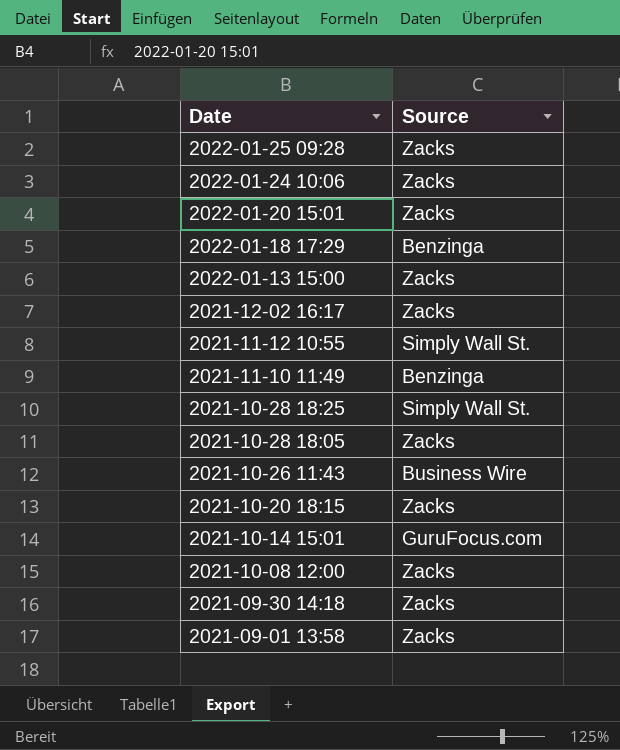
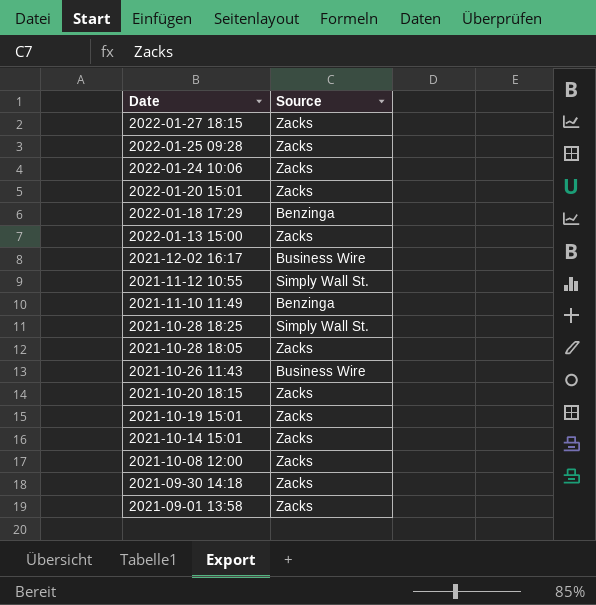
row 2022-01-27 18:15: none -> Zacks
2021-12-02 16:17 | Source: Zacks -> Business Wire
row 2021-10-19 15:01: none -> Zacks
2021-10-14 15:01 | Source: GuruFocus.com -> Zacks

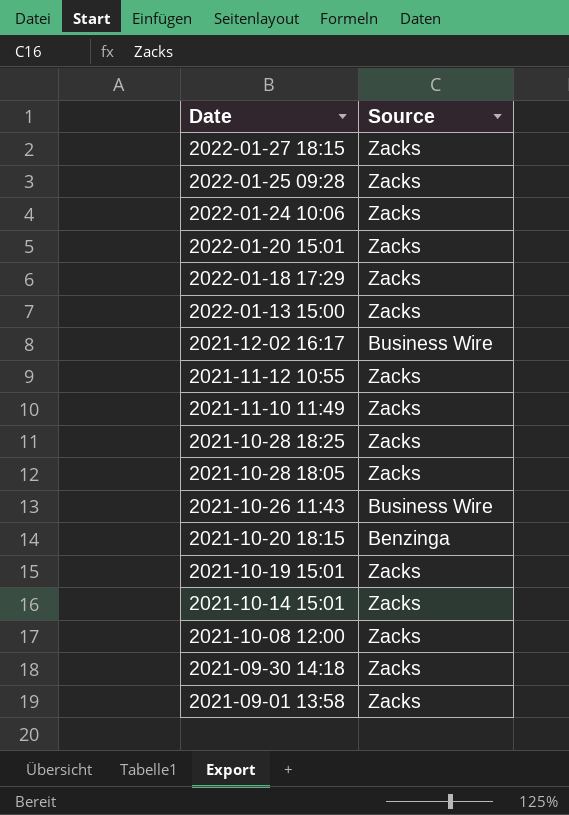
2022-01-18 17:29 | Source: Benzinga -> Zacks
2021-11-12 10:55 | Source: Simply Wall St. -> Zacks
2021-11-10 11:49 | Source: Benzinga -> Zacks
2021-10-28 18:25 | Source: Simply Wall St. -> Zacks
2021-10-20 18:15 | Source: Zacks -> Benzinga

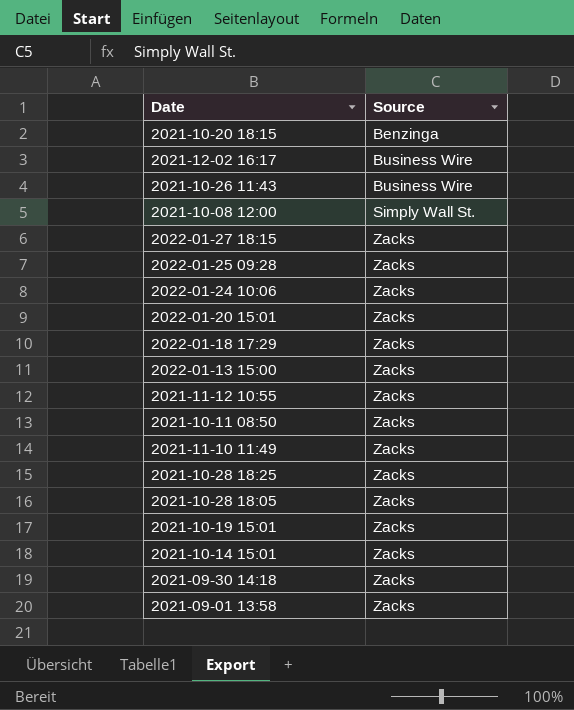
row order: Date descending -> Source ascending
2021-10-08 12:00 | Source: Zacks -> Simply Wall St.
row 2021-10-11 08:50: none -> Zacks

